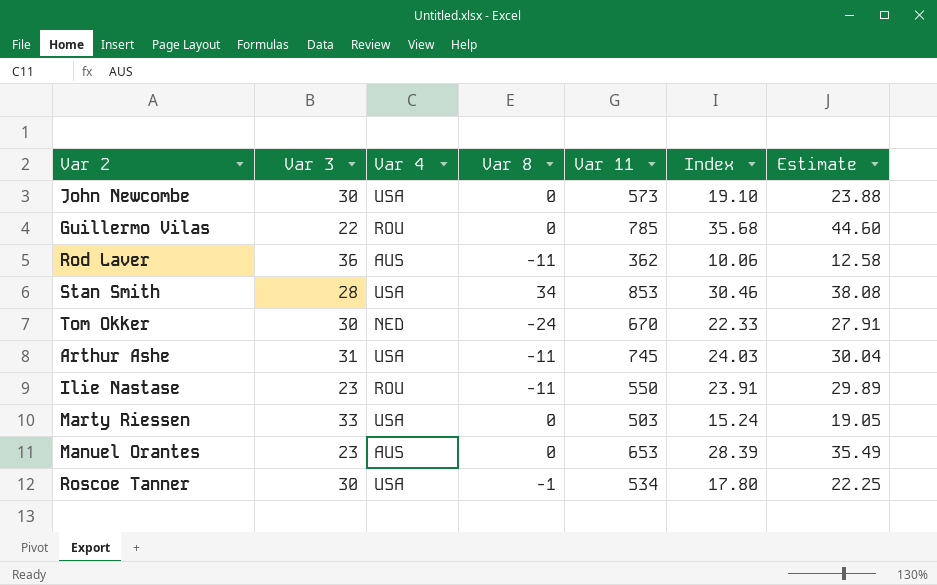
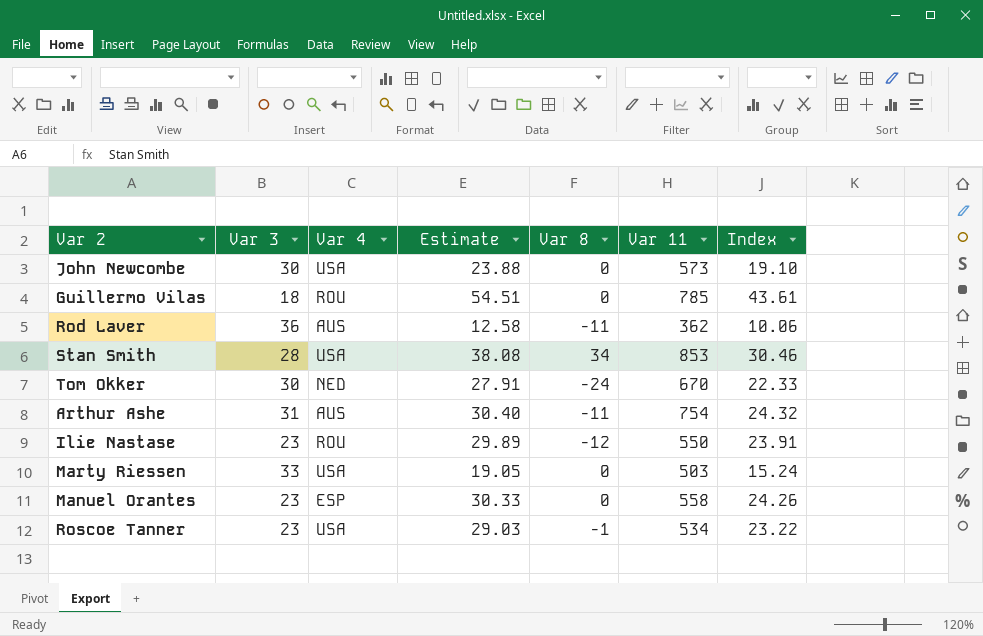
column Estimate | position: 7 -> 4
Guillermo Vilas | Var 3: 22 -> 18
Guillermo Vilas | Estimate: 44.60 -> 54.51
Guillermo Vilas | Index: 35.68 -> 43.61
Arthur Ashe | Var 4: USA -> AUS
Arthur Ashe | Estimate: 30.04 -> 30.40
Arthur Ashe | Var 11: 745 -> 754
Arthur Ashe | Index: 24.03 -> 24.32
Ilie Nastase | Var 8: -11 -> -12
Manuel Orantes | Var 4: AUS -> ESP
Manuel Orantes | Estimate: 35.49 -> 30.33
Manuel Orantes | Var 11: 653 -> 558
Manuel Orantes | Index: 28.39 -> 24.26
Roscoe Tanner | Var 3: 30 -> 23
Roscoe Tanner | Estimate: 22.25 -> 29.03
Roscoe Tanner | Index: 17.80 -> 23.22

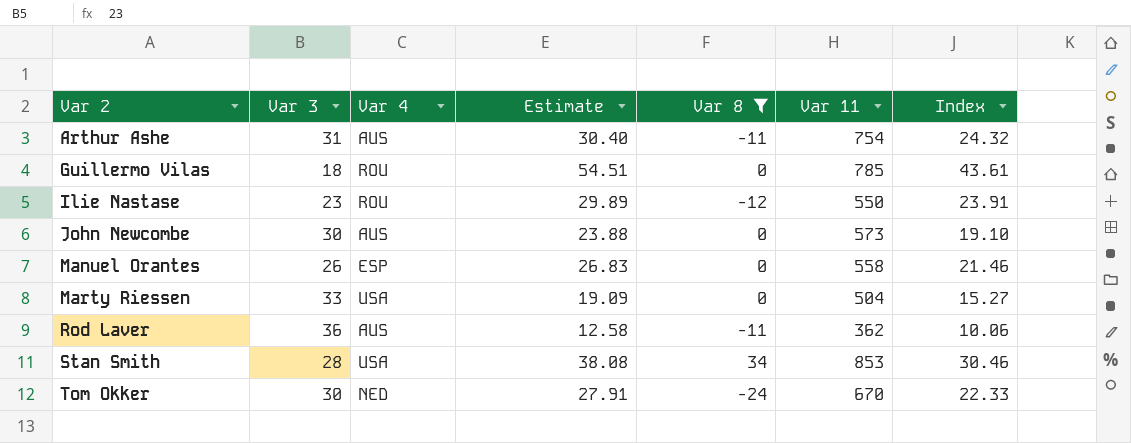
filter: none -> Var 8 != -1
row order: none -> Var 2 ascending
John Newcombe | Var 4: USA -> AUS
Manuel Orantes | Var 3: 23 -> 26
Manuel Orantes | Estimate: 30.33 -> 26.83
Manuel Orantes | Index: 24.26 -> 21.46
Marty Riessen | Estimate: 19.05 -> 19.09
Marty Riessen | Var 11: 503 -> 504
Marty Riessen | Index: 15.24 -> 15.27

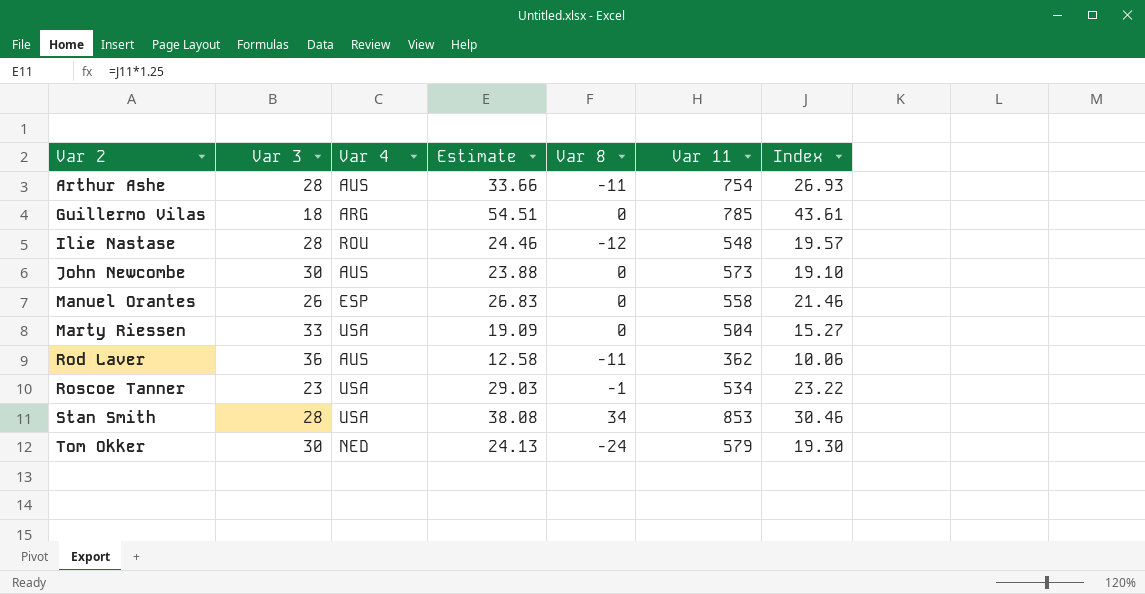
filter: Var 8 != -1 -> none
Arthur Ashe | Var 3: 31 -> 28
Arthur Ashe | Estimate: 30.40 -> 33.66
Arthur Ashe | Index: 24.32 -> 26.93
Guillermo Vilas | Var 4: ROU -> ARG
Ilie Nastase | Var 3: 23 -> 28
Ilie Nastase | Estimate: 29.89 -> 24.46
Ilie Nastase | Var 11: 550 -> 548
Ilie Nastase | Index: 23.91 -> 19.57
Tom Okker | Estimate: 27.91 -> 24.13
Tom Okker | Var 11: 670 -> 579
Tom Okker | Index: 22.33 -> 19.30

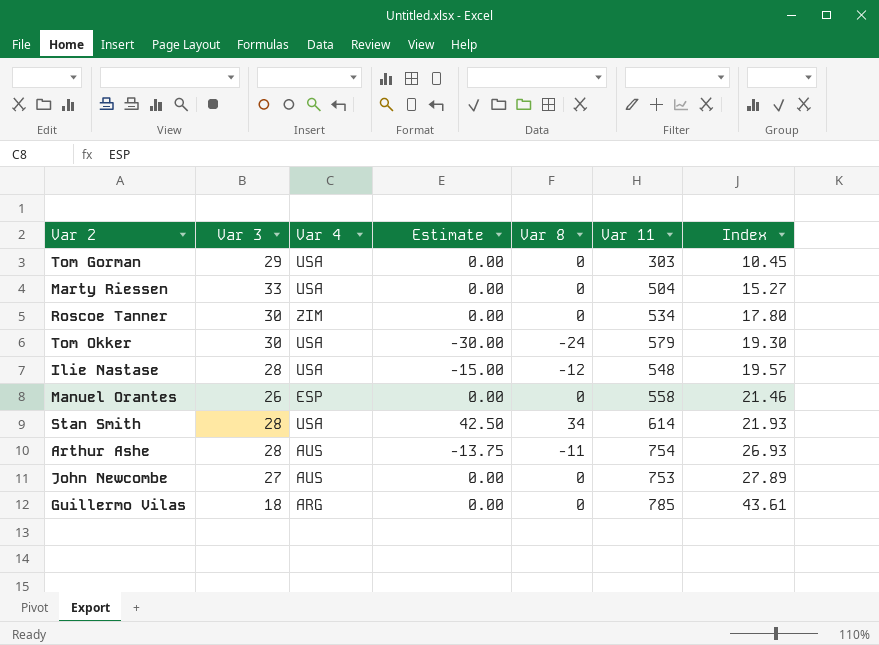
row order: Var 2 ascending -> Index ascending
column Estimate | formula: [Index] * 1.25 -> [Var 8] * 1.25
row Rod Laver: 36 | AUS | 12.58 | -11 | 362 | 10.06 -> none
row Tom Gorman: none -> 29 | USA | 0.00 | 0 | 303 | 10.45
Roscoe Tanner | Var 3: 23 -> 30
Roscoe Tanner | Var 4: USA -> ZIM
Roscoe Tanner | Var 8: -1 -> 0
Roscoe Tanner | Index: 23.22 -> 17.80
Tom Okker | Var 4: NED -> USA
Ilie Nastase | Var 4: ROU -> USA
Stan Smith | Var 11: 853 -> 614
Stan Smith | Index: 30.46 -> 21.93
John Newcombe | Var 3: 30 -> 27
John Newcombe | Var 11: 573 -> 753
John Newcombe | Index: 19.10 -> 27.89

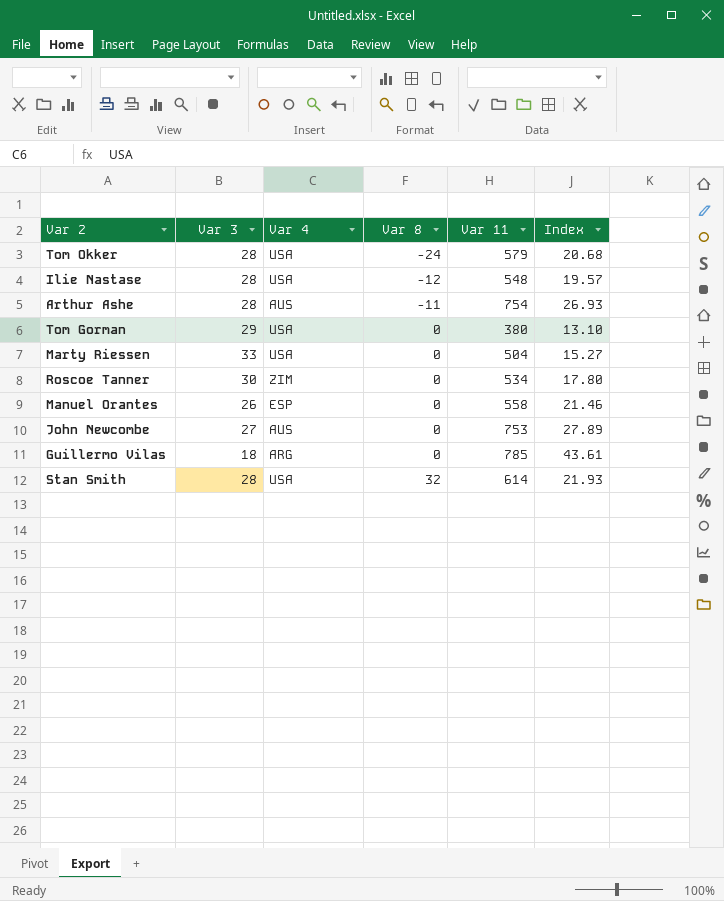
row order: Index ascending -> Var 8 ascending
column Estimate | formula: [Var 8] * 1.25 -> none
Tom Okker | Var 3: 30 -> 28
Tom Okker | Index: 19.30 -> 20.68
Tom Gorman | Var 11: 303 -> 380
Tom Gorman | Index: 10.45 -> 13.10
Stan Smith | Var 8: 34 -> 32

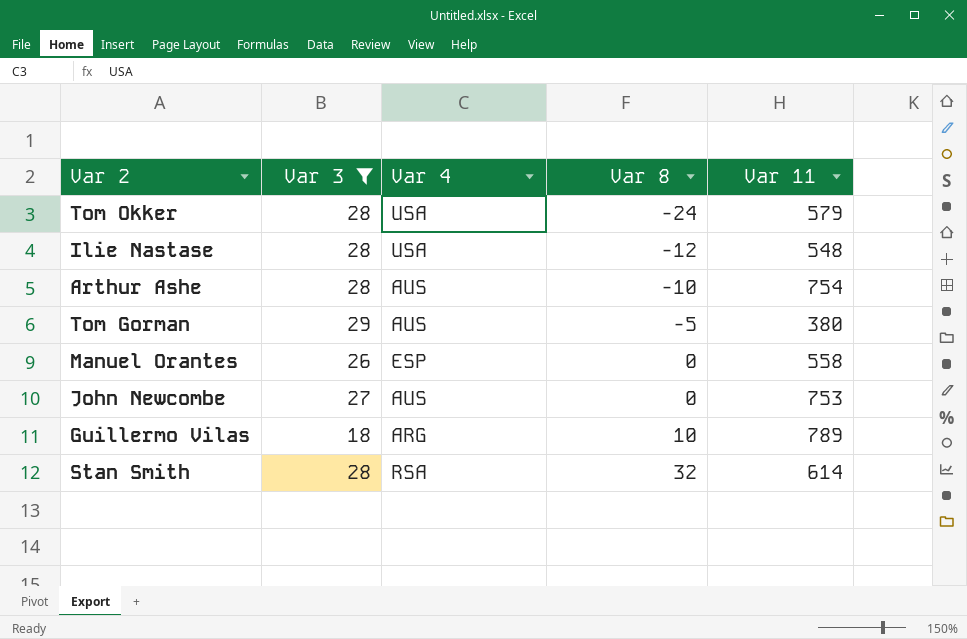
filter: none -> Var 3 <= 29
column Index | formula: [Var 11] / [Var 3] -> none
Arthur Ashe | Var 8: -11 -> -10
Tom Gorman | Var 4: USA -> AUS
Tom Gorman | Var 8: 0 -> -5
Guillermo Vilas | Var 8: 0 -> 10
Guillermo Vilas | Var 11: 785 -> 789
Stan Smith | Var 4: USA -> RSA

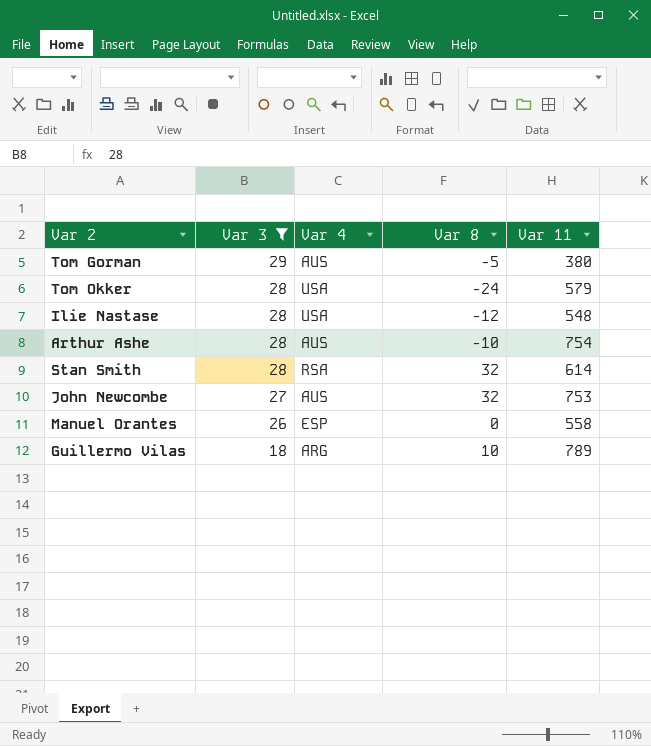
row order: Var 8 ascending -> Var 3 descending
John Newcombe | Var 8: 0 -> 32

